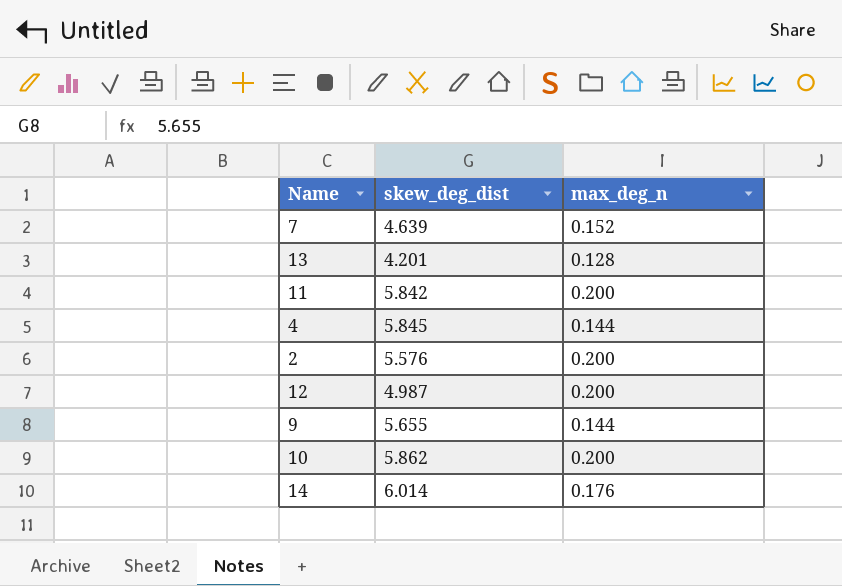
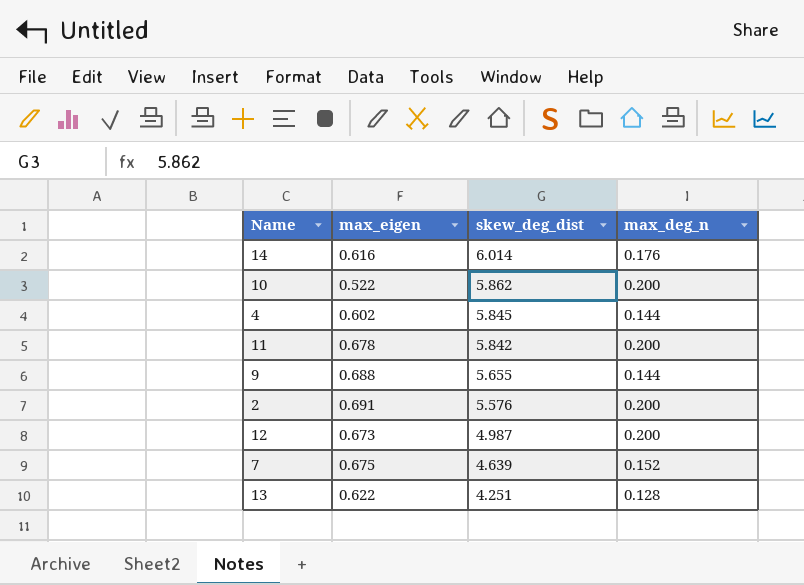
row order: none -> skew_deg_dist descending
column max_eigen | position: none -> 2
13 | skew_deg_dist: 4.201 -> 4.251

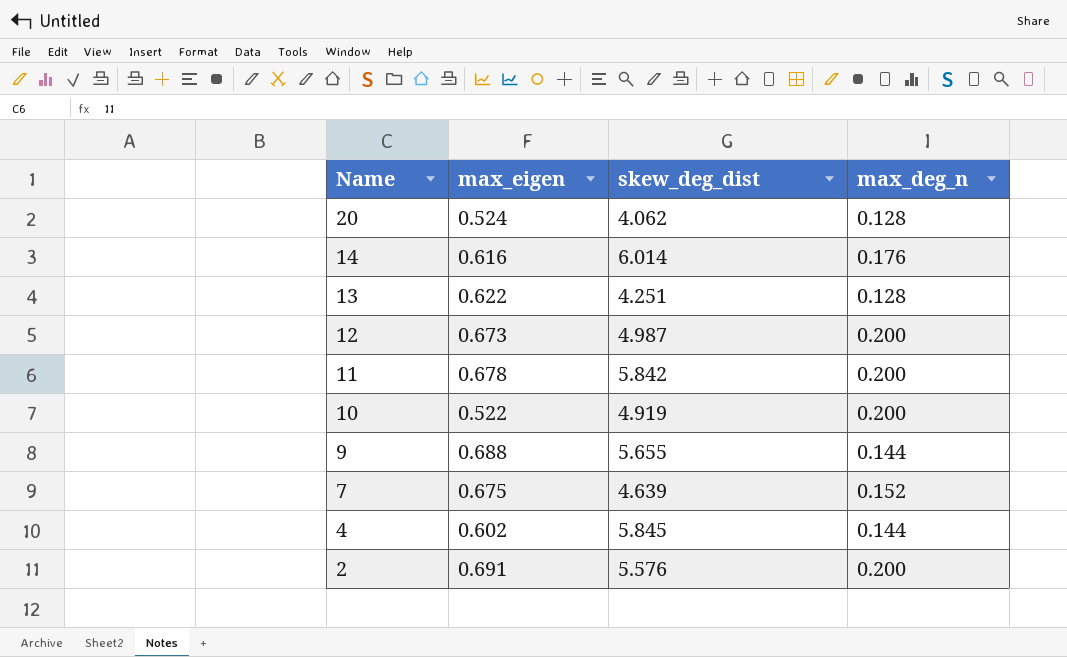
row order: skew_deg_dist descending -> Name descending
row 20: none -> 0.524 | 4.062 | 0.128
10 | skew_deg_dist: 5.862 -> 4.919

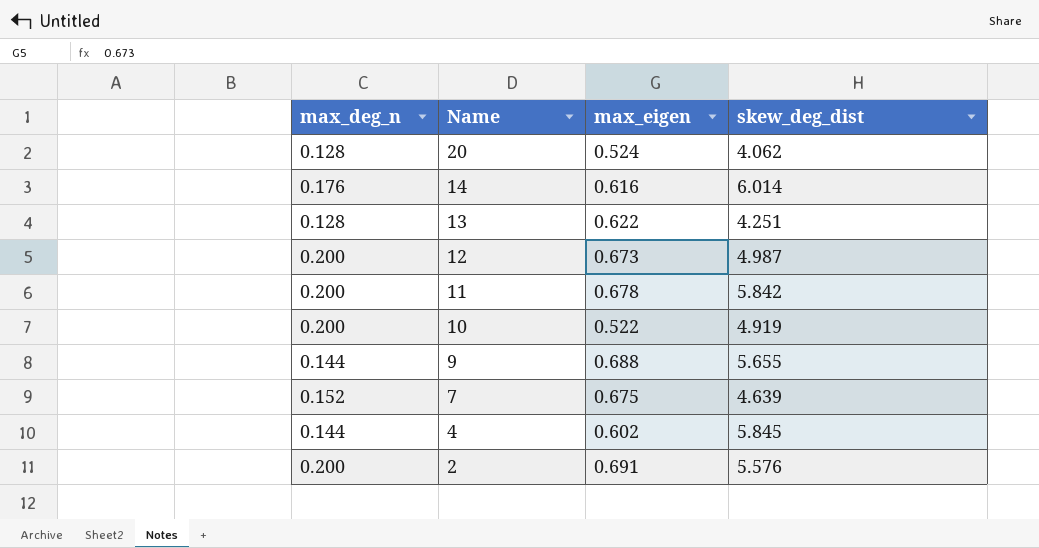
column max_deg_n | position: 4 -> 1

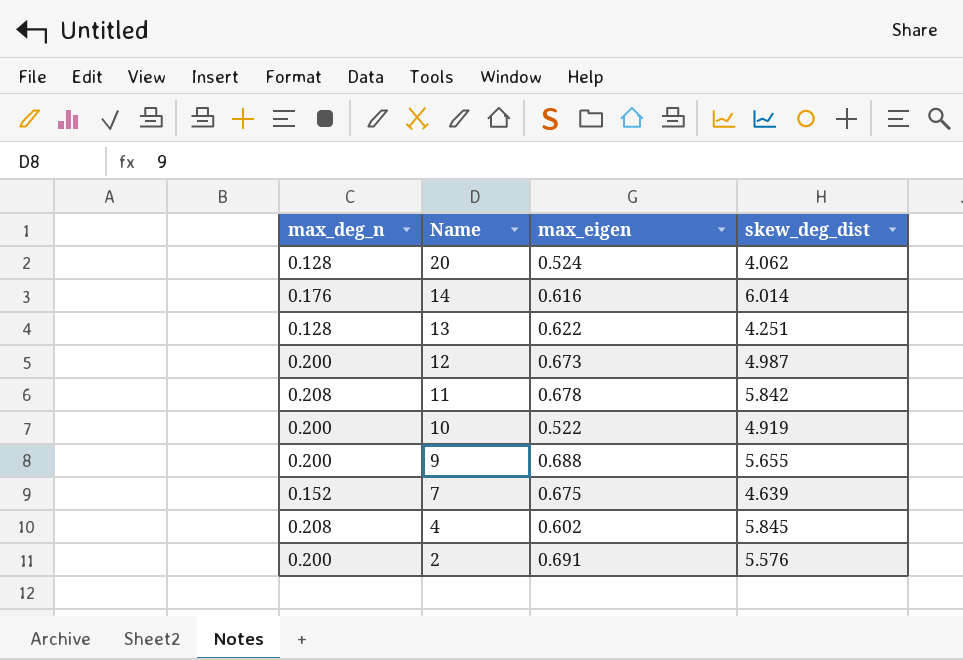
11 | max_deg_n: 0.200 -> 0.208
9 | max_deg_n: 0.144 -> 0.200
4 | max_deg_n: 0.144 -> 0.208

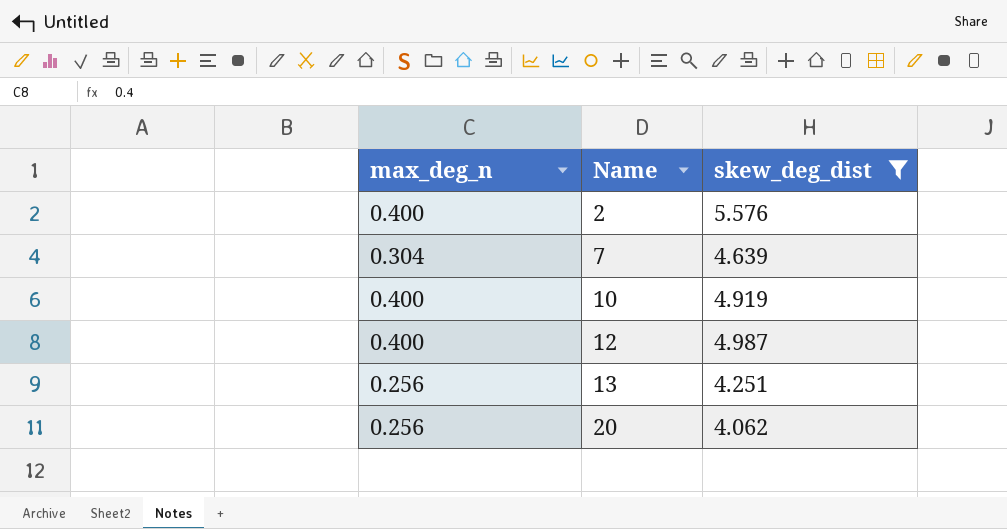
filter: none -> skew_deg_dist <= 5.576
row order: Name descending -> Name ascending
column max_eigen | position: 3 -> none
2 | max_deg_n: 0.200 -> 0.400
7 | max_deg_n: 0.152 -> 0.304
10 | max_deg_n: 0.200 -> 0.400
12 | max_deg_n: 0.200 -> 0.400
13 | max_deg_n: 0.128 -> 0.256
20 | max_deg_n: 0.128 -> 0.256

